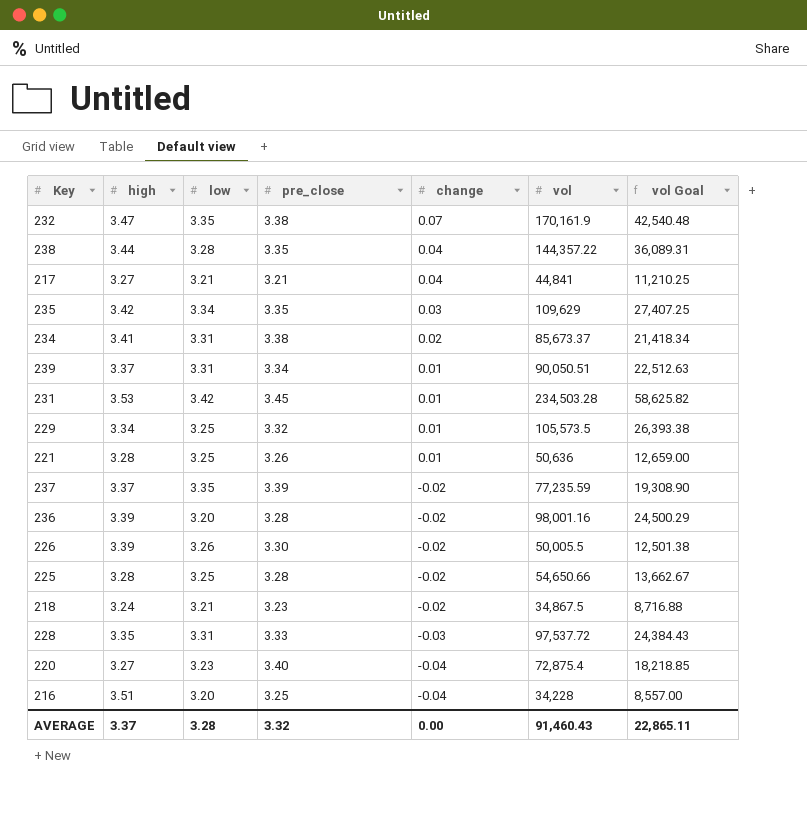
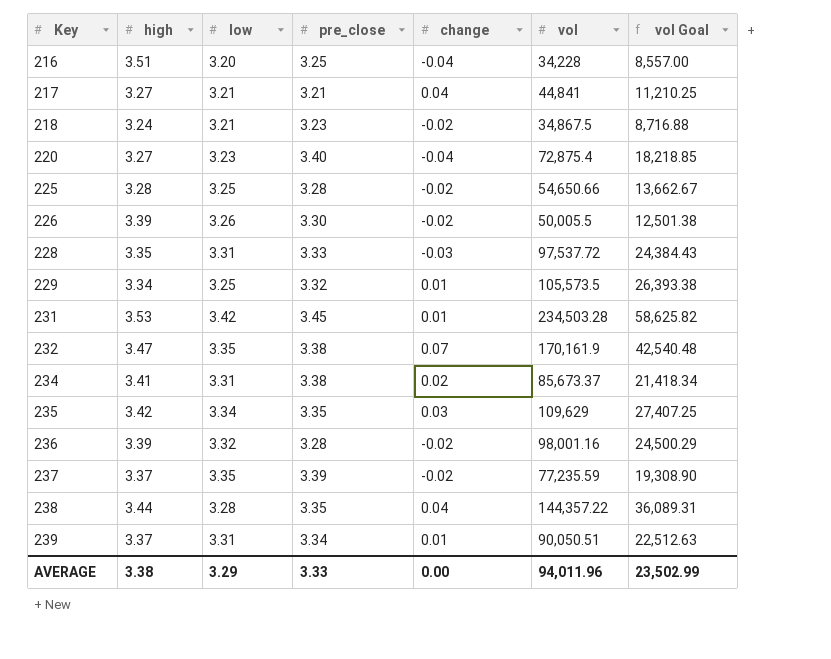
row order: change descending -> Key ascending
row 221: 3.28 | 3.25 | 3.26 | 0.01 | 50,636 | 12,659.00 -> none
236 | low: 3.20 -> 3.32
AVERAGE | high: 3.37 -> 3.38
AVERAGE | low: 3.28 -> 3.29
AVERAGE | pre_close: 3.32 -> 3.33
AVERAGE | vol: 91,460.43 -> 94,011.96
AVERAGE | vol Goal: 22,865.11 -> 23,502.99

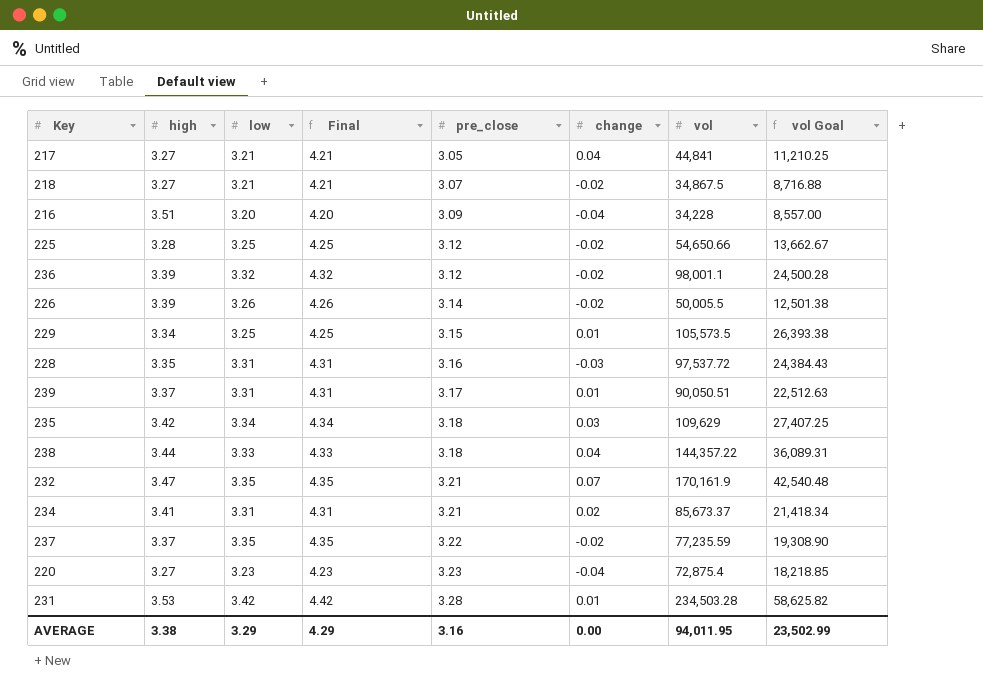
row order: Key ascending -> pre_close ascending
column Final | formula: none -> [low] + 1
217 | pre_close: 3.21 -> 3.05
218 | high: 3.24 -> 3.27
218 | pre_close: 3.23 -> 3.07
216 | pre_close: 3.25 -> 3.09
225 | pre_close: 3.28 -> 3.12
236 | pre_close: 3.28 -> 3.12
236 | vol: 98,001.16 -> 98,001.1
236 | vol Goal: 24,500.29 -> 24,500.28
226 | pre_close: 3.30 -> 3.14
229 | pre_close: 3.32 -> 3.15
228 | pre_close: 3.33 -> 3.16
239 | pre_close: 3.34 -> 3.17
235 | pre_close: 3.35 -> 3.18
238 | low: 3.28 -> 3.33
238 | pre_close: 3.35 -> 3.18
232 | pre_close: 3.38 -> 3.21
234 | pre_close: 3.38 -> 3.21
237 | pre_close: 3.39 -> 3.22
220 | pre_close: 3.40 -> 3.23
231 | pre_close: 3.45 -> 3.28
AVERAGE | pre_close: 3.33 -> 3.16
AVERAGE | vol: 94,011.96 -> 94,011.95

